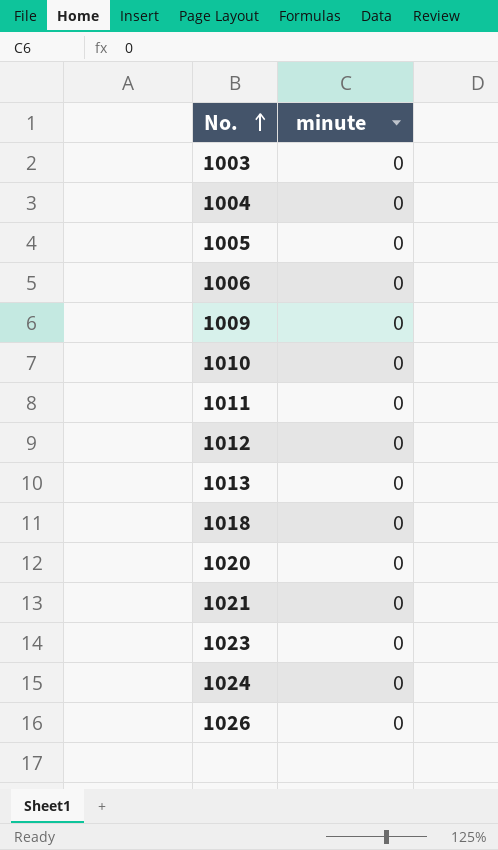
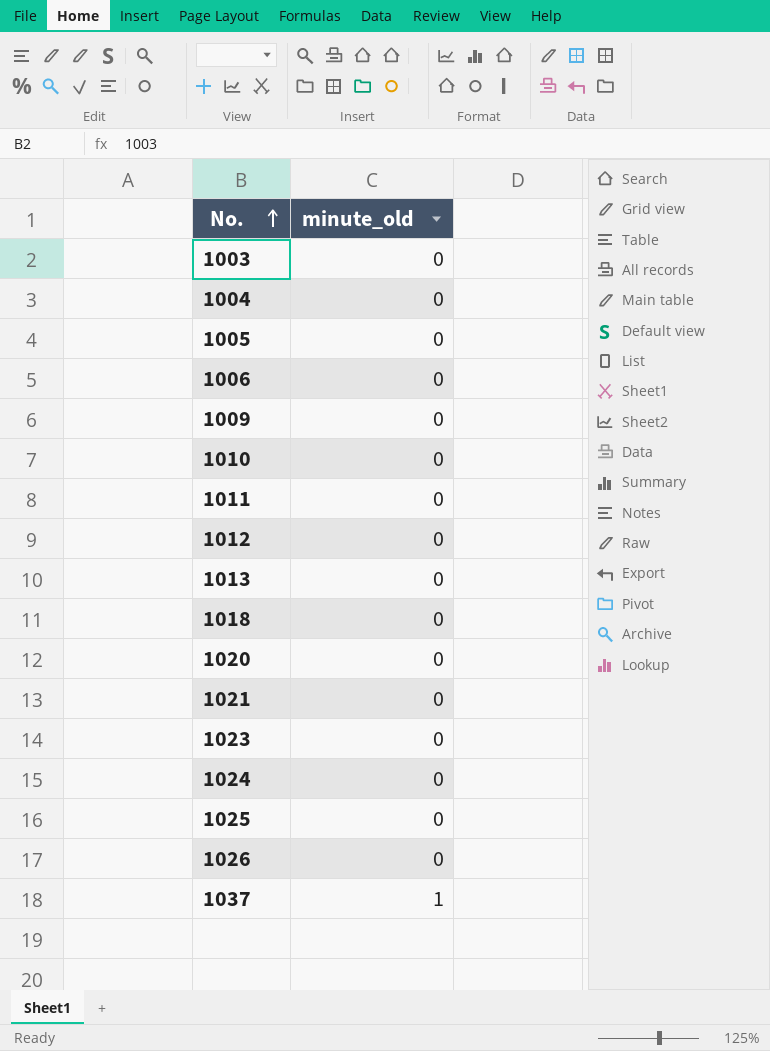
column name: minute -> minute_old
row 1025: none -> 0
row 1037: none -> 1

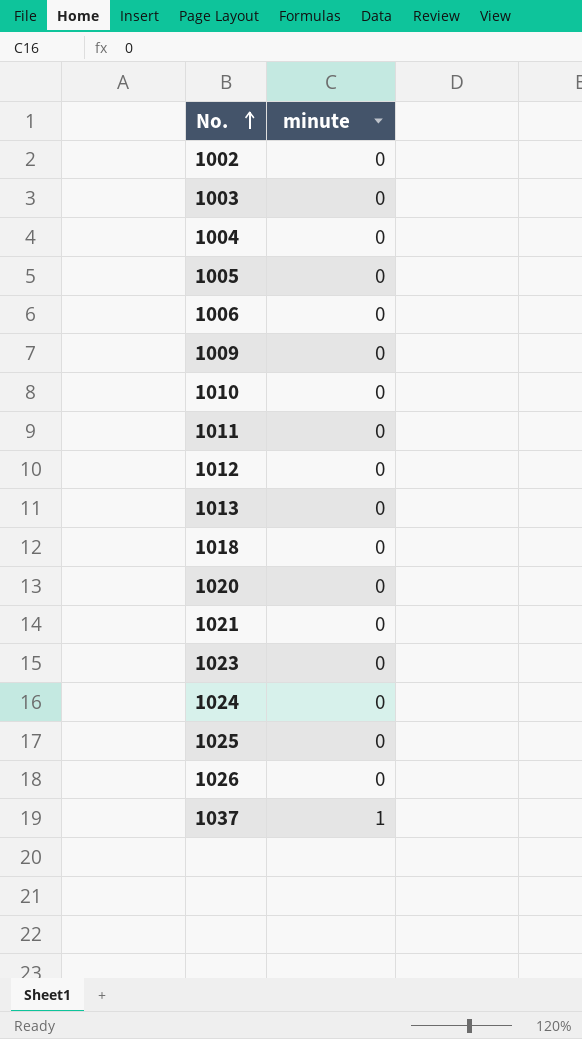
column name: minute_old -> minute
row 1002: none -> 0

